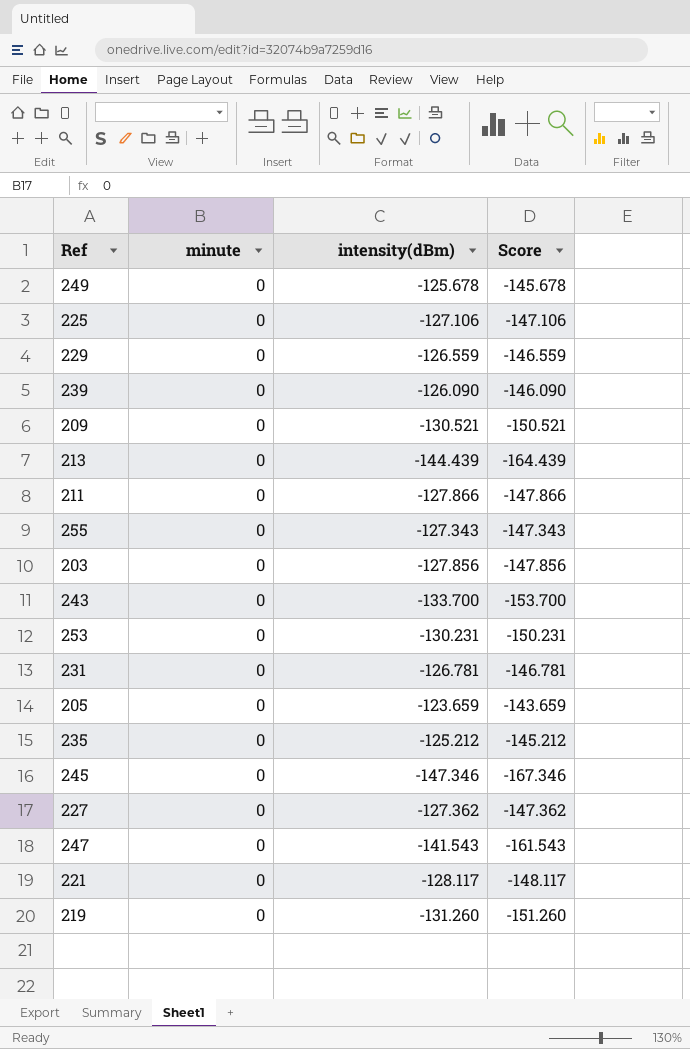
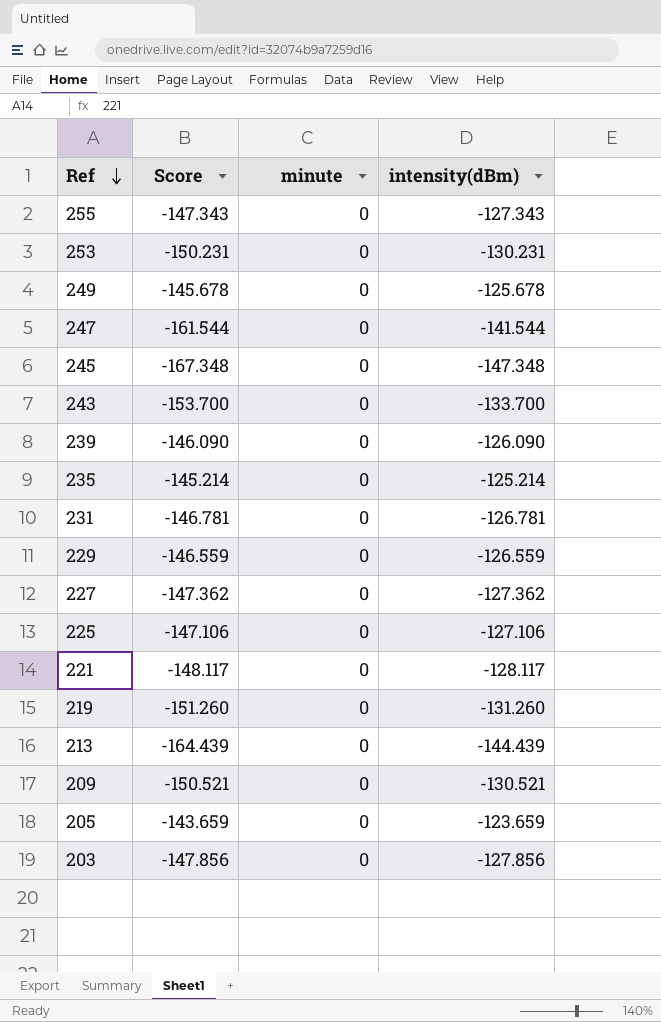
row order: none -> Ref descending
column Score | position: 4 -> 2
row 211: 0 | -127.866 | -147.866 -> none
247 | Score: -161.543 -> -161.544
247 | intensity(dBm): -141.543 -> -141.544
245 | Score: -167.346 -> -167.348
245 | intensity(dBm): -147.346 -> -147.348
235 | Score: -145.212 -> -145.214
235 | intensity(dBm): -125.212 -> -125.214

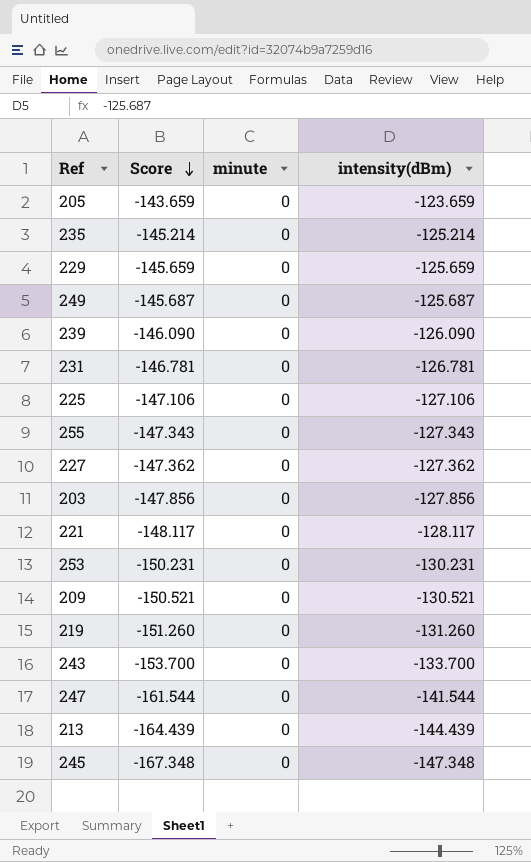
row order: Ref descending -> Score descending
229 | Score: -146.559 -> -145.659
229 | intensity(dBm): -126.559 -> -125.659
249 | Score: -145.678 -> -145.687
249 | intensity(dBm): -125.678 -> -125.687

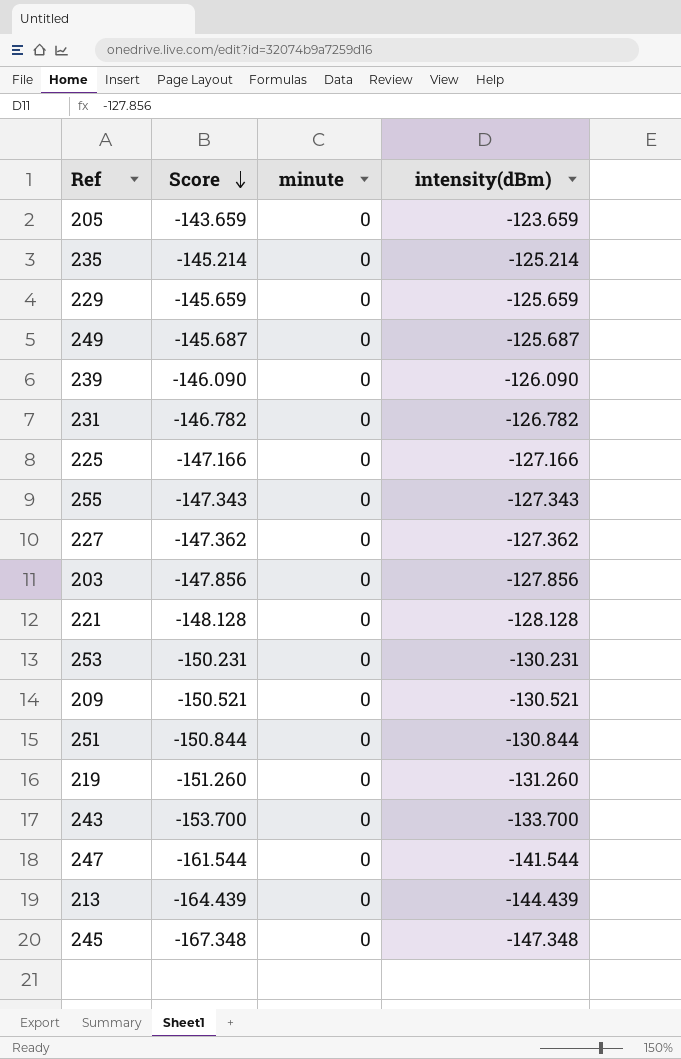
231 | Score: -146.781 -> -146.782
231 | intensity(dBm): -126.781 -> -126.782
225 | Score: -147.106 -> -147.166
225 | intensity(dBm): -127.106 -> -127.166
221 | Score: -148.117 -> -148.128
221 | intensity(dBm): -128.117 -> -128.128
row 251: none -> -150.844 | 0 | -130.844

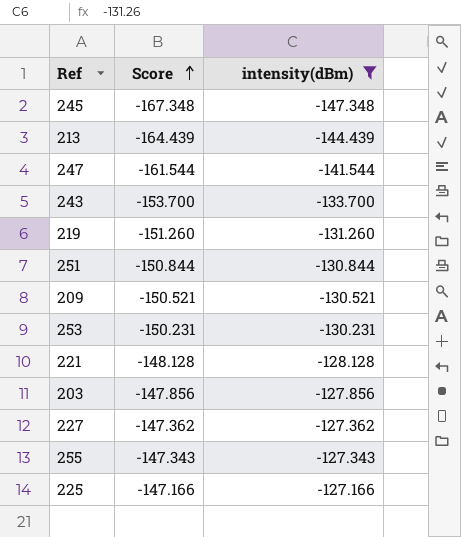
filter: none -> intensity(dBm) <= -127.166
row order: Score descending -> Score ascending
column minute | position: 3 -> none

